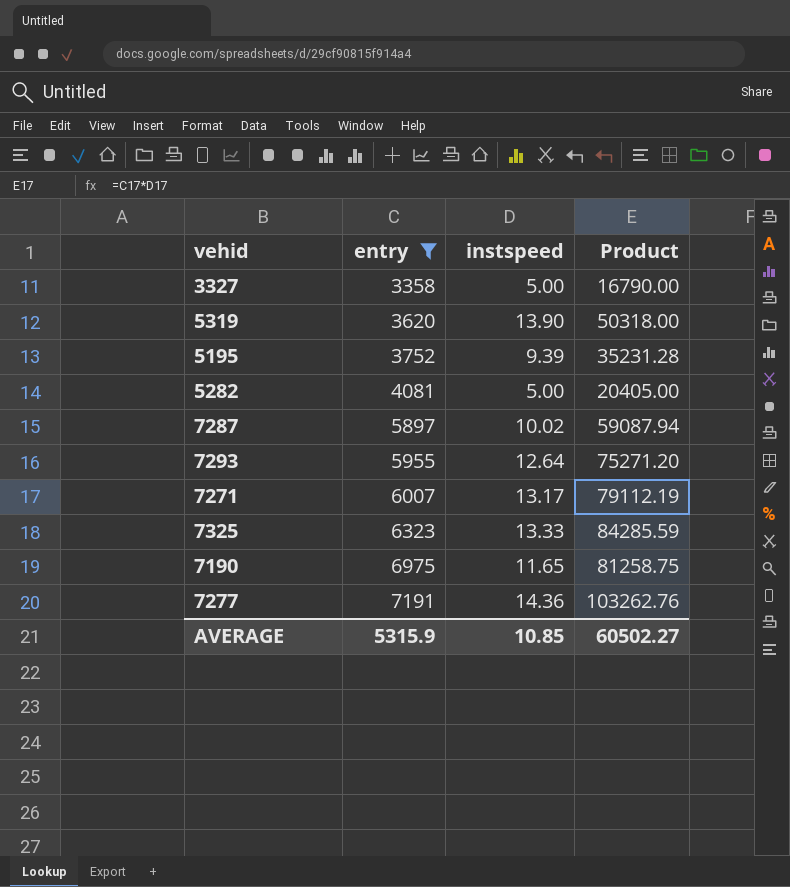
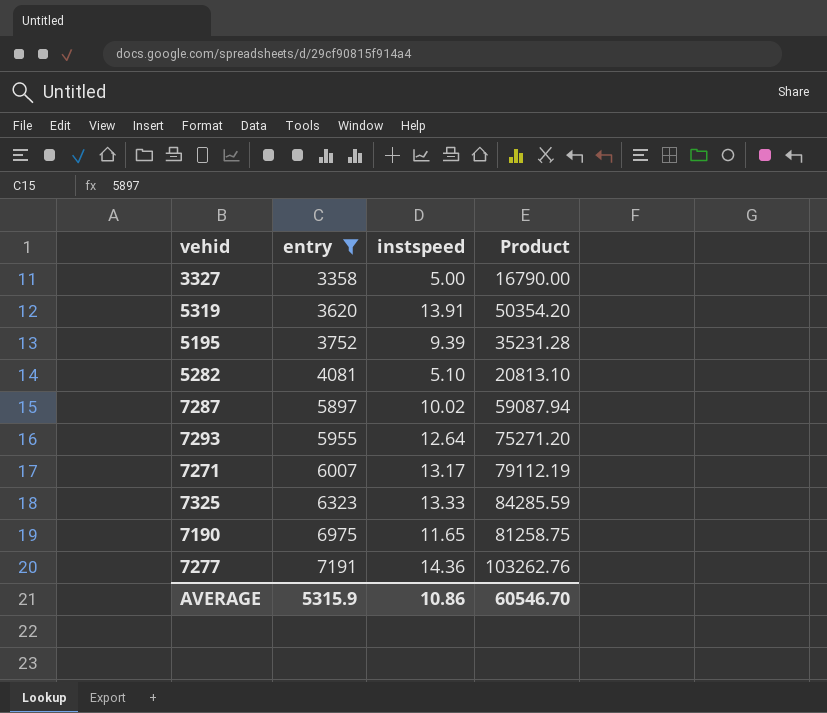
5319 | instspeed: 13.90 -> 13.91
5319 | Product: 50318.00 -> 50354.20
5282 | instspeed: 5.00 -> 5.10
5282 | Product: 20405.00 -> 20813.10
AVERAGE | instspeed: 10.85 -> 10.86
AVERAGE | Product: 60502.27 -> 60546.70

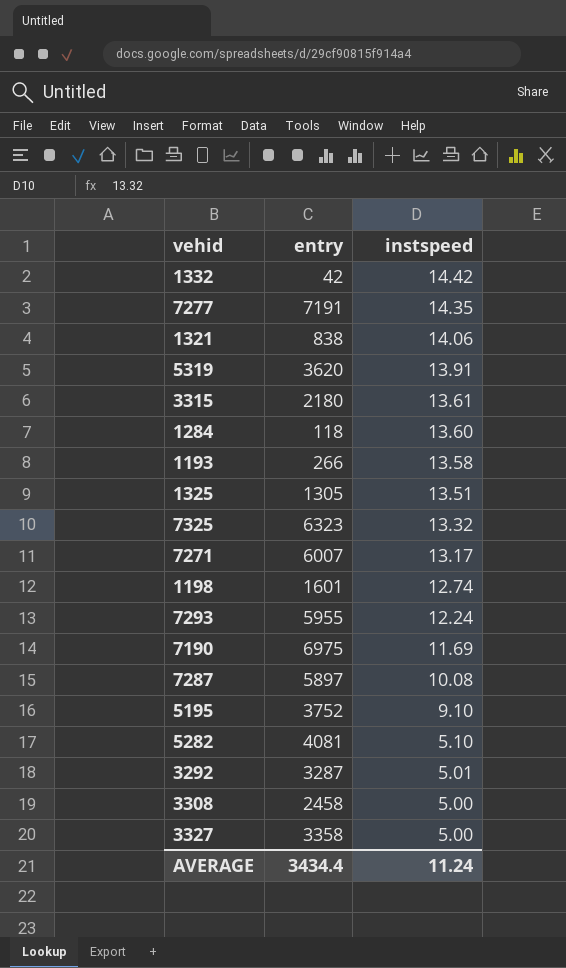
filter: entry >= 3358 -> none
row order: entry ascending -> instspeed descending
column Product | formula: [entry] * [instspeed] -> none
7277 | instspeed: 14.36 -> 14.35
7325 | instspeed: 13.33 -> 13.32
7293 | instspeed: 12.64 -> 12.24
7190 | instspeed: 11.65 -> 11.69
7287 | instspeed: 10.02 -> 10.08
5195 | instspeed: 9.39 -> 9.10
AVERAGE | entry: 5315.9 -> 3434.4
AVERAGE | instspeed: 10.86 -> 11.24

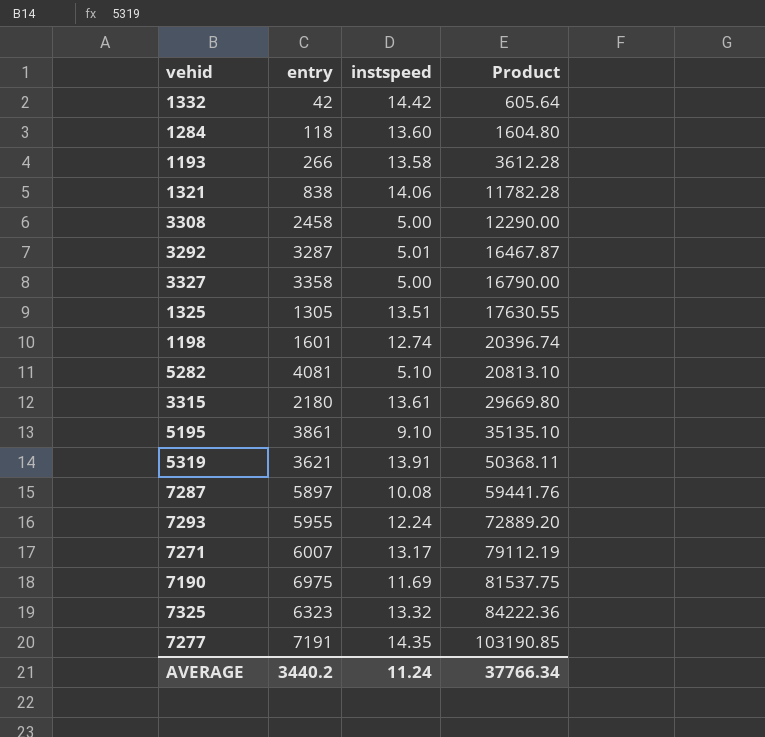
row order: instspeed descending -> Product ascending
column Product | formula: none -> [entry] * [instspeed]
5195 | entry: 3752 -> 3861
5319 | entry: 3620 -> 3621
AVERAGE | entry: 3434.4 -> 3440.2

